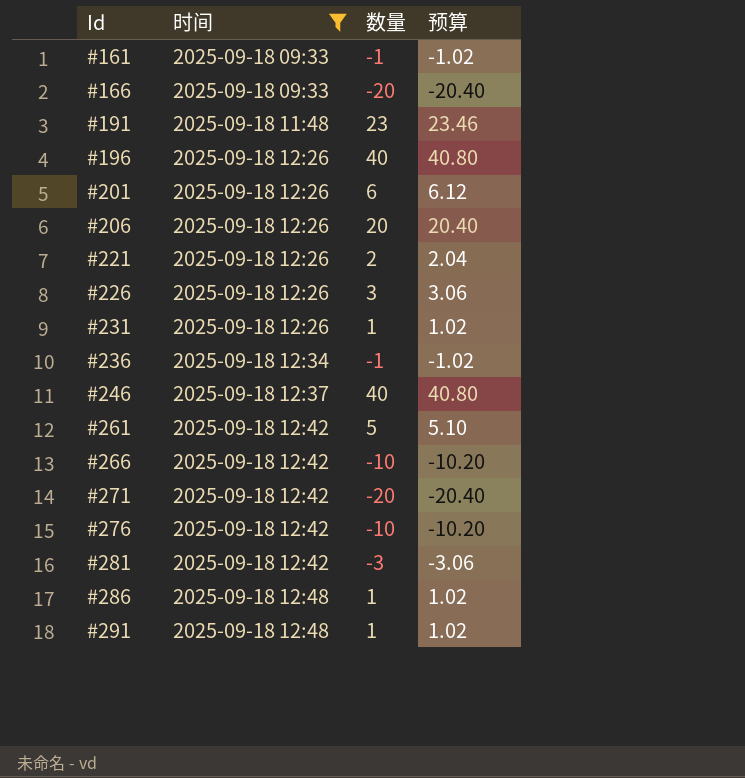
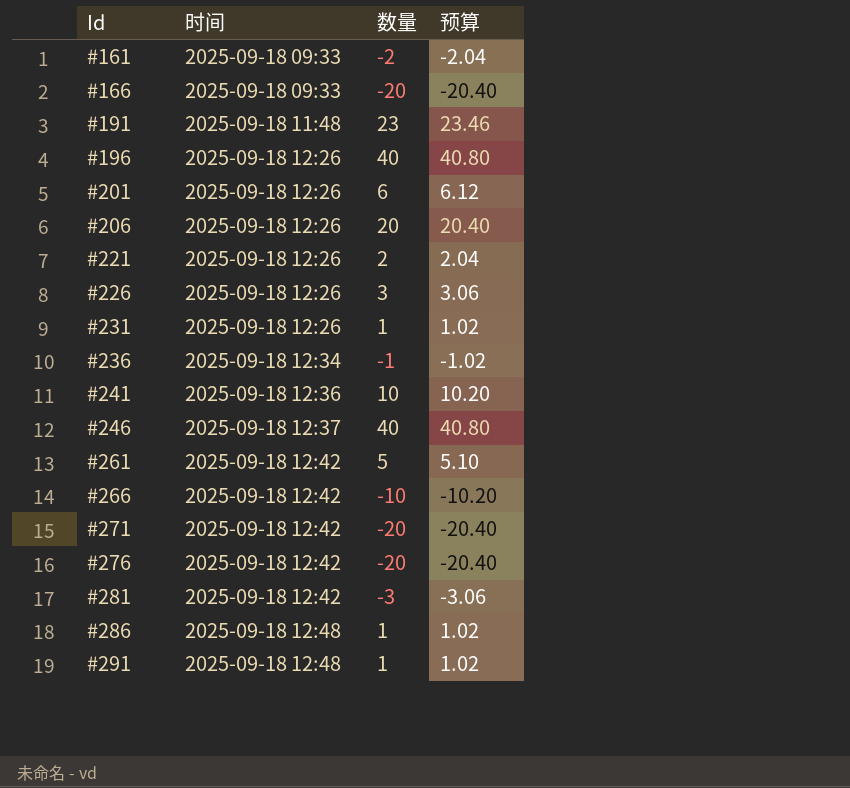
filter: 时间 != 2025-09-18 12:36 -> none
#161 | 数量: -1 -> -2
#161 | 预算: -1.02 -> -2.04
#276 | 数量: -10 -> -20
#276 | 预算: -10.20 -> -20.40

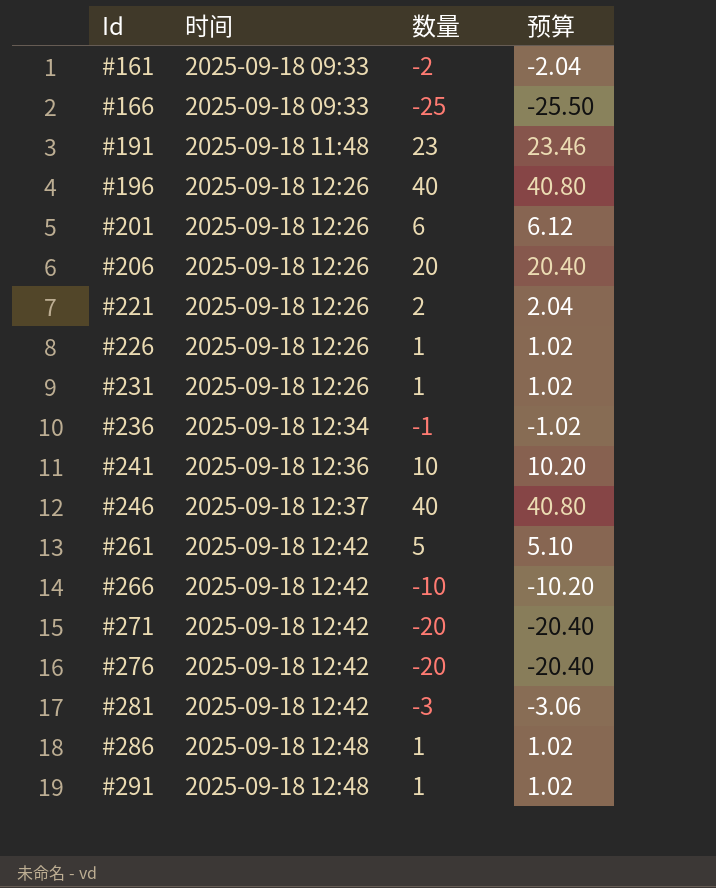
#166 | 数量: -20 -> -25
#166 | 预算: -20.40 -> -25.50
#226 | 数量: 3 -> 1
#226 | 预算: 3.06 -> 1.02

